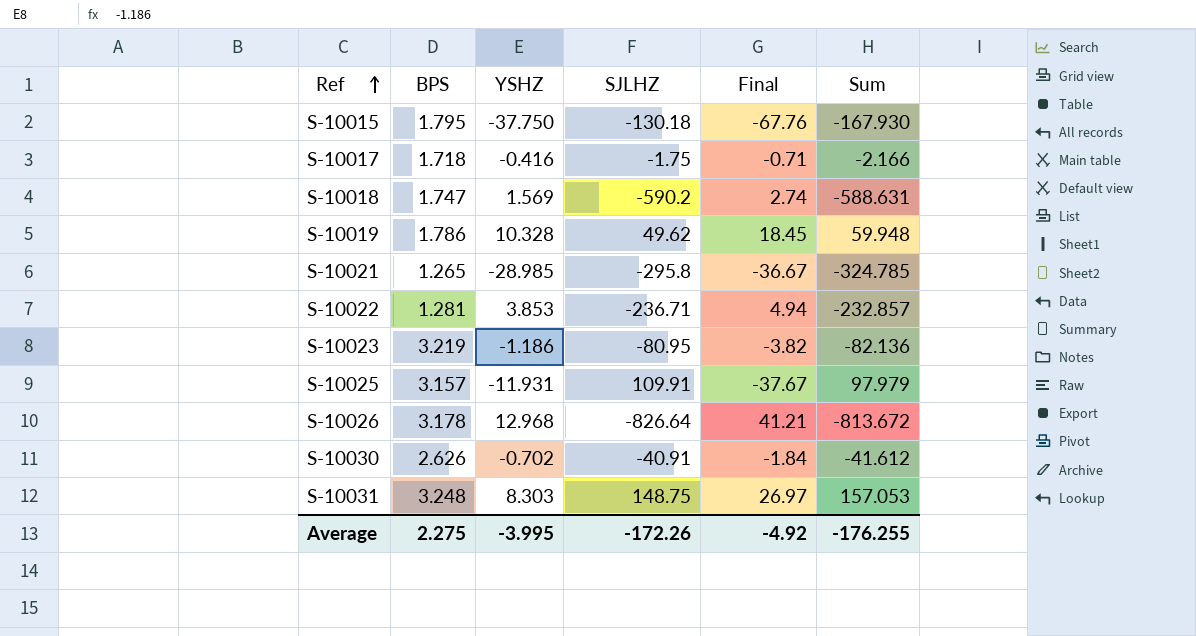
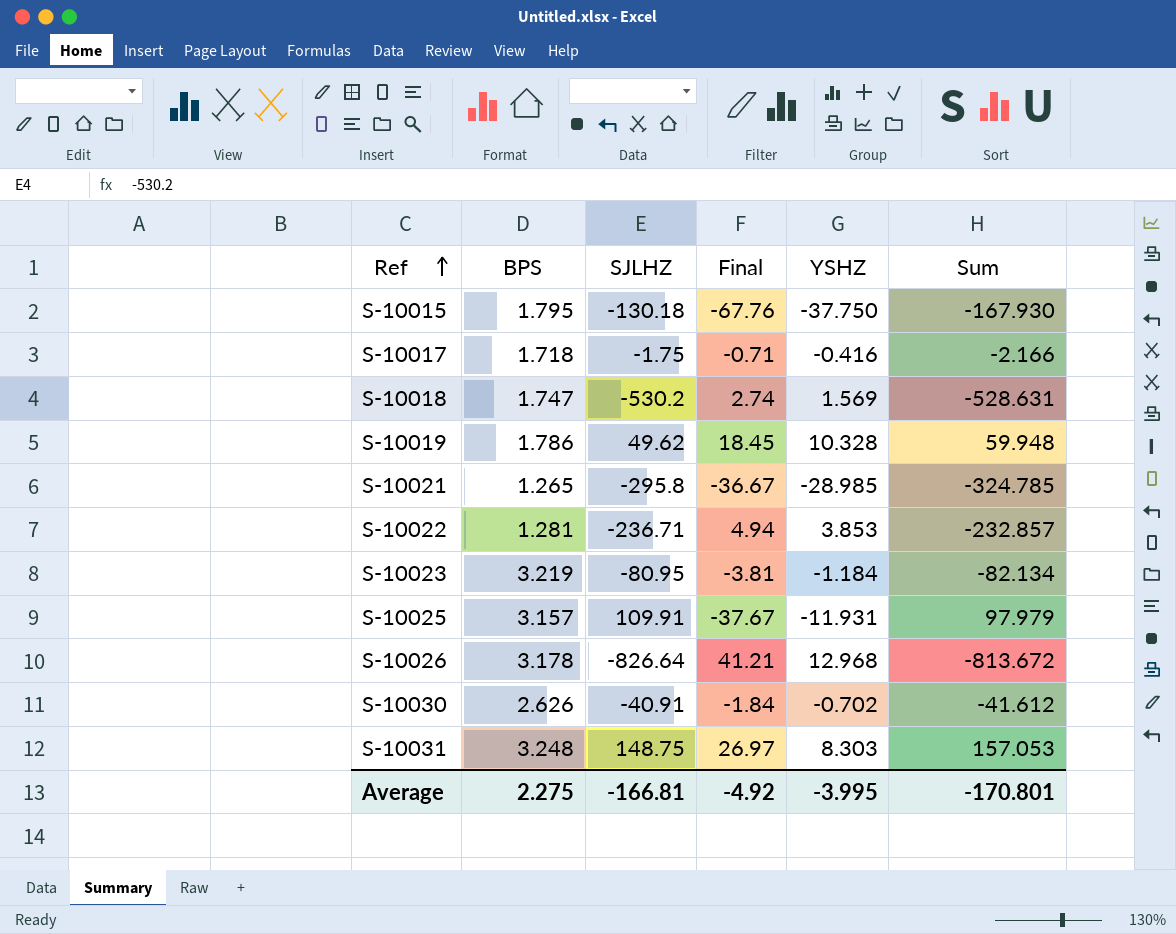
column YSHZ | position: 3 -> 5
S-10018 | SJLHZ: -590.2 -> -530.2
S-10018 | Sum: -588.631 -> -528.631
S-10023 | Final: -3.82 -> -3.81
S-10023 | YSHZ: -1.186 -> -1.184
S-10023 | Sum: -82.136 -> -82.134
Average | SJLHZ: -172.26 -> -166.81
Average | Sum: -176.255 -> -170.801

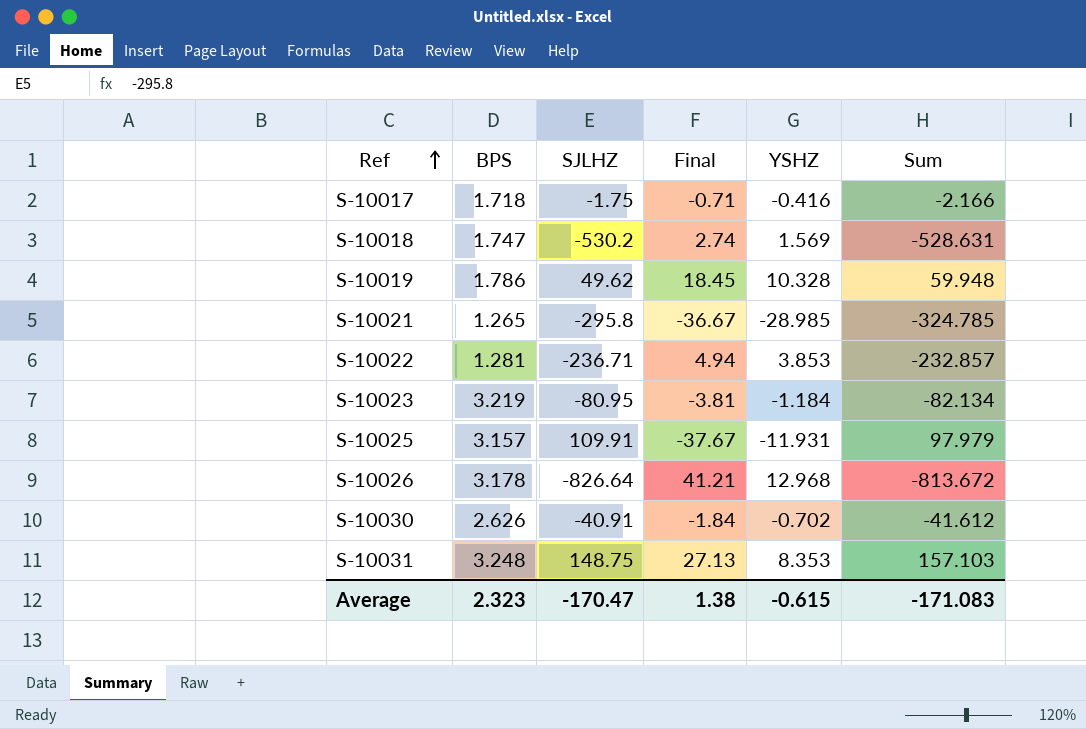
row S-10015: 1.795 | -130.18 | -67.76 | -37.750 | -167.930 -> none
S-10031 | Final: 26.97 -> 27.13
S-10031 | YSHZ: 8.303 -> 8.353
S-10031 | Sum: 157.053 -> 157.103
Average | BPS: 2.275 -> 2.323
Average | SJLHZ: -166.81 -> -170.47
Average | Final: -4.92 -> 1.38
Average | YSHZ: -3.995 -> -0.615
Average | Sum: -170.801 -> -171.083

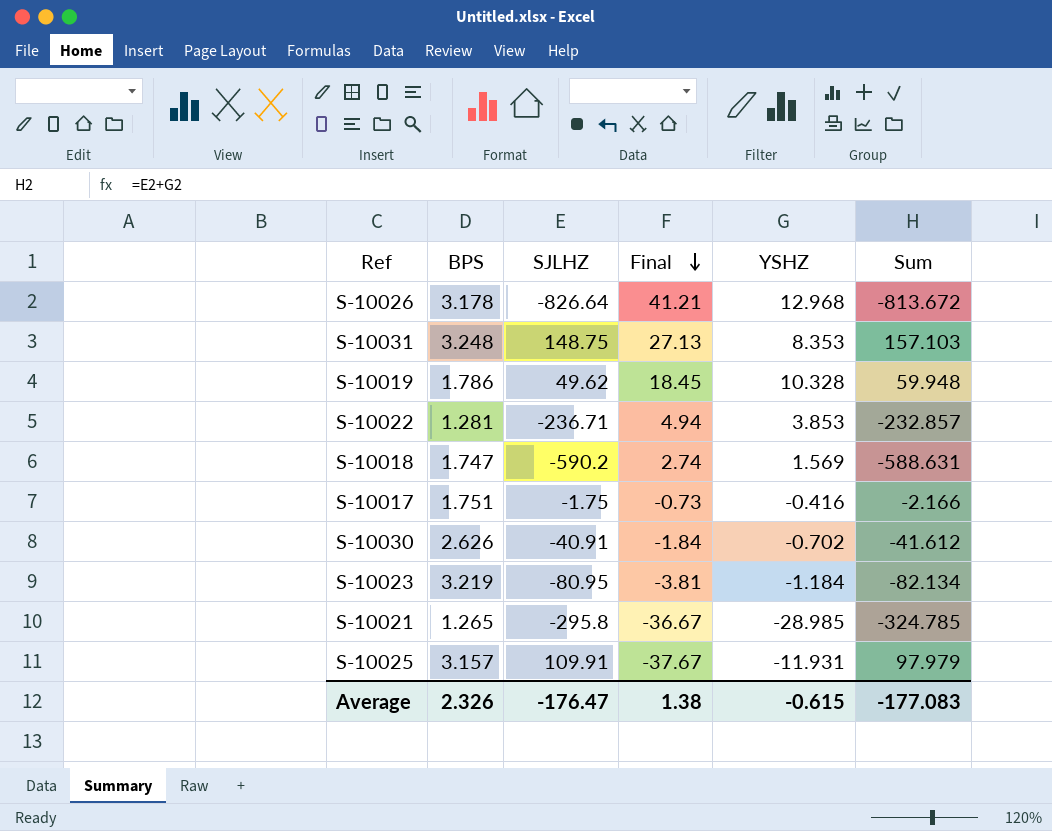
row order: Ref ascending -> Final descending
S-10018 | SJLHZ: -530.2 -> -590.2
S-10018 | Sum: -528.631 -> -588.631
S-10017 | BPS: 1.718 -> 1.751
S-10017 | Final: -0.71 -> -0.73
Average | BPS: 2.323 -> 2.326
Average | SJLHZ: -170.47 -> -176.47
Average | Sum: -171.083 -> -177.083

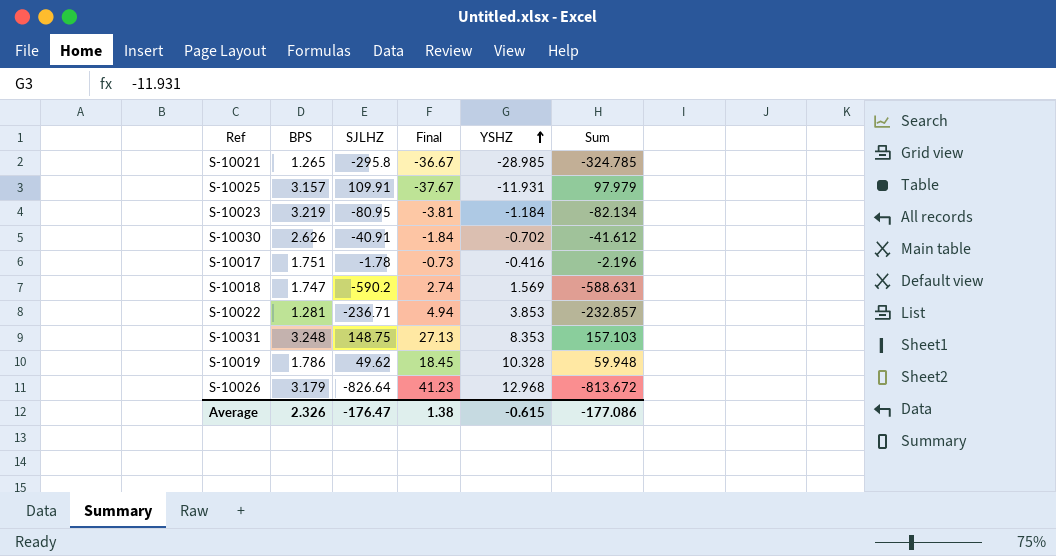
row order: Final descending -> YSHZ ascending
S-10017 | SJLHZ: -1.75 -> -1.78
S-10017 | Sum: -2.166 -> -2.196
S-10026 | BPS: 3.178 -> 3.179
S-10026 | Final: 41.21 -> 41.23
Average | Sum: -177.083 -> -177.086

